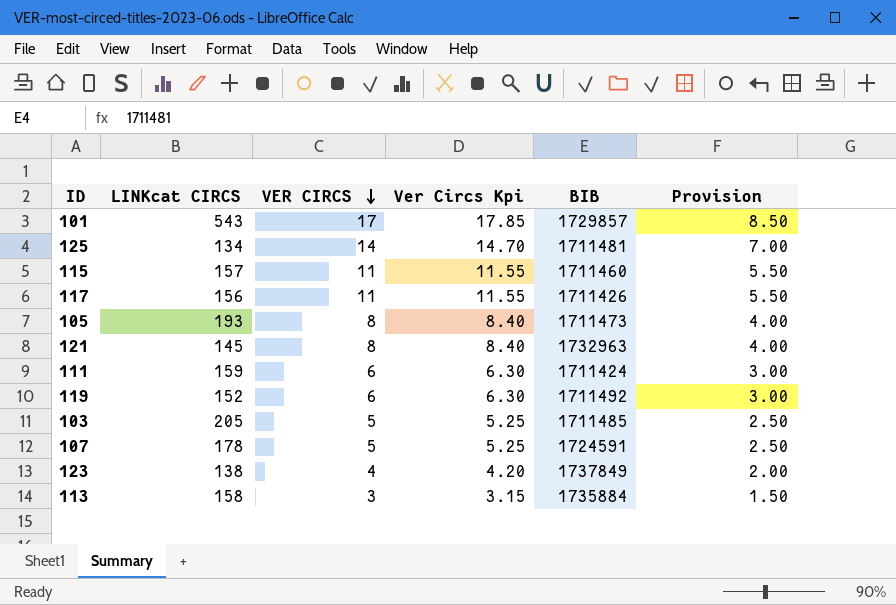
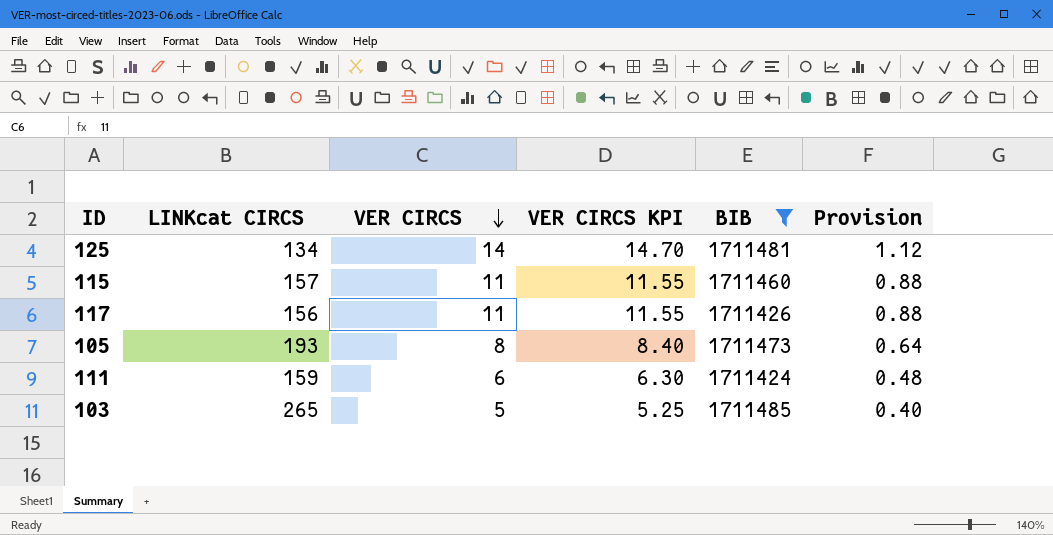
filter: none -> BIB <= 1711485
column name: Ver Circs Kpi -> VER CIRCS KPI
column Provision | formula: [VER CIRCS] * 0.5 -> [VER CIRCS] * 0.08
103 | LINKcat CIRCS: 205 -> 265

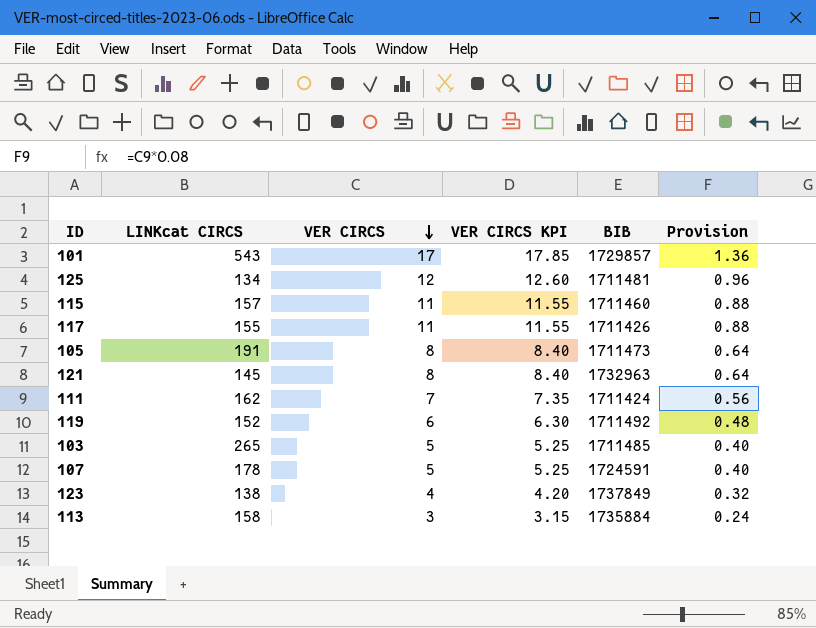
filter: BIB <= 1711485 -> none
125 | VER CIRCS: 14 -> 12
125 | VER CIRCS KPI: 14.70 -> 12.60
125 | Provision: 1.12 -> 0.96
117 | LINKcat CIRCS: 156 -> 155
105 | LINKcat CIRCS: 193 -> 191
111 | LINKcat CIRCS: 159 -> 162
111 | VER CIRCS: 6 -> 7
111 | VER CIRCS KPI: 6.30 -> 7.35
111 | Provision: 0.48 -> 0.56

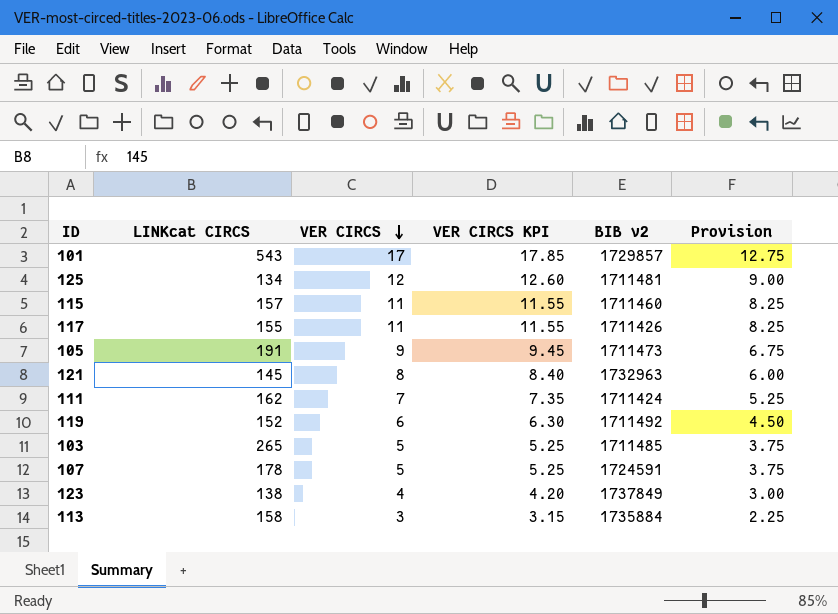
column name: BIB -> BIB v2
column Provision | formula: [VER CIRCS] * 0.08 -> [VER CIRCS] * 0.75
105 | VER CIRCS: 8 -> 9
105 | VER CIRCS KPI: 8.40 -> 9.45

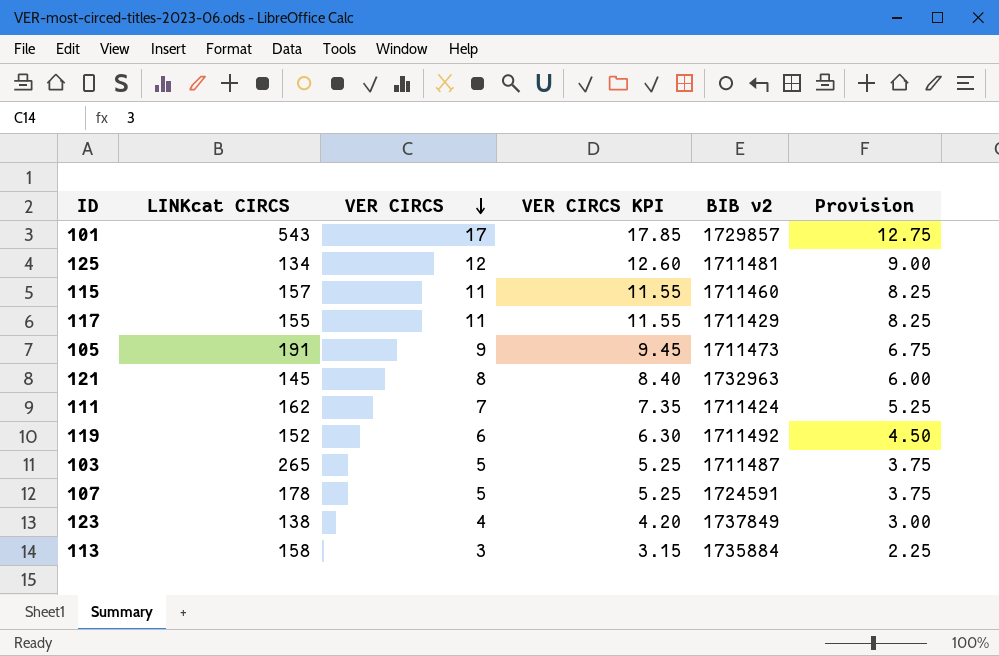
117 | BIB v2: 1711426 -> 1711429
103 | BIB v2: 1711485 -> 1711487

